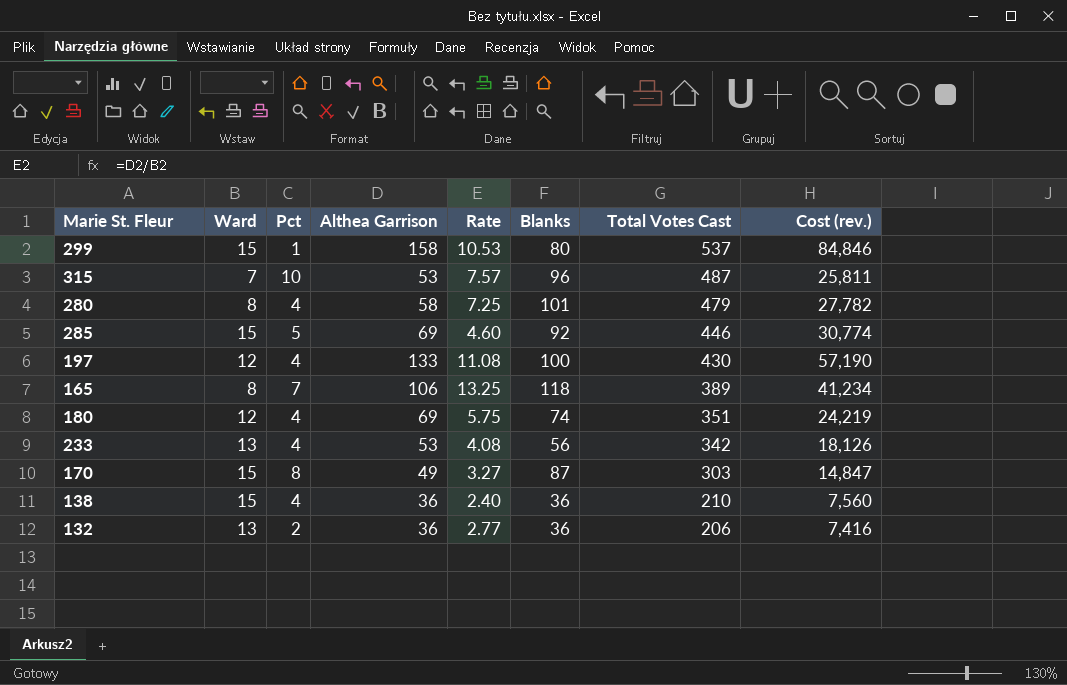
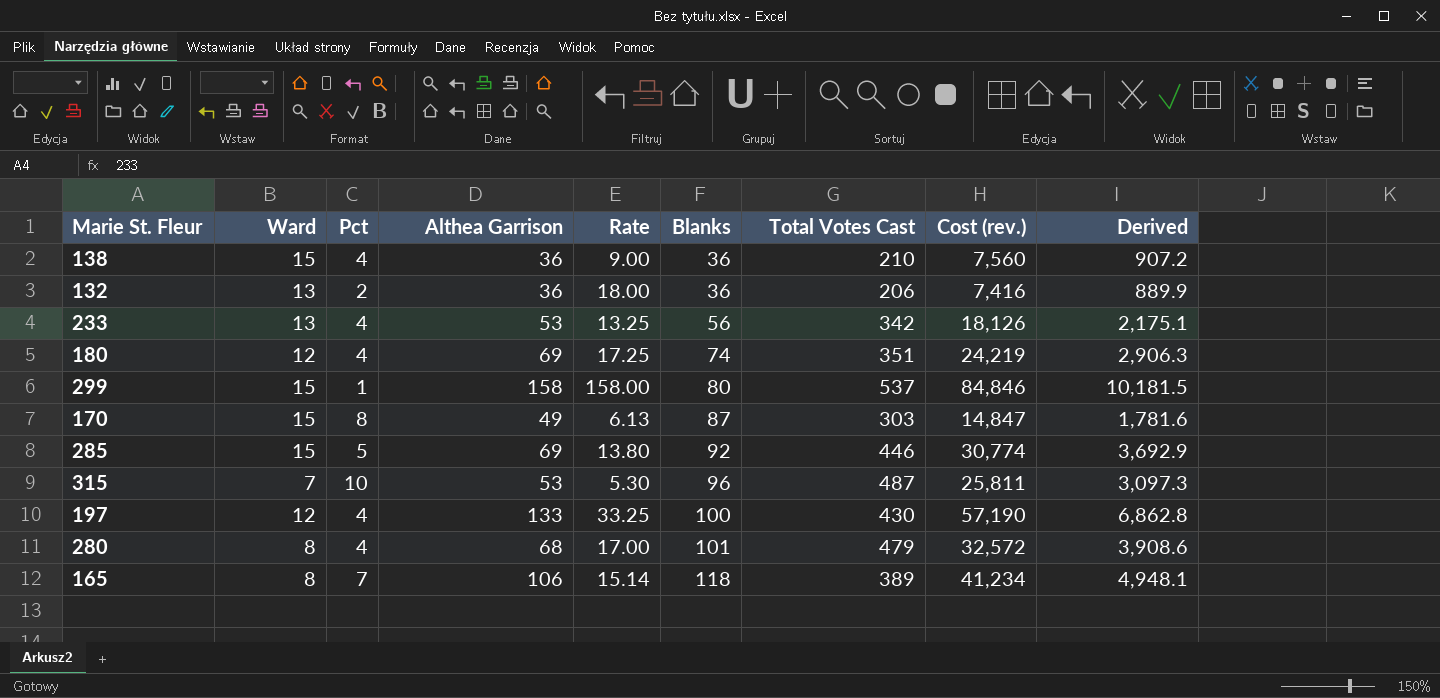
row order: Total Votes Cast descending -> Blanks ascending
column Rate | formula: [Althea Garrison] / [Ward] -> [Althea Garrison] / [Pct]
column Derived | formula: none -> [Cost (rev.)] * 0.12
280 | Althea Garrison: 58 -> 68
280 | Cost (rev.): 27,782 -> 32,572

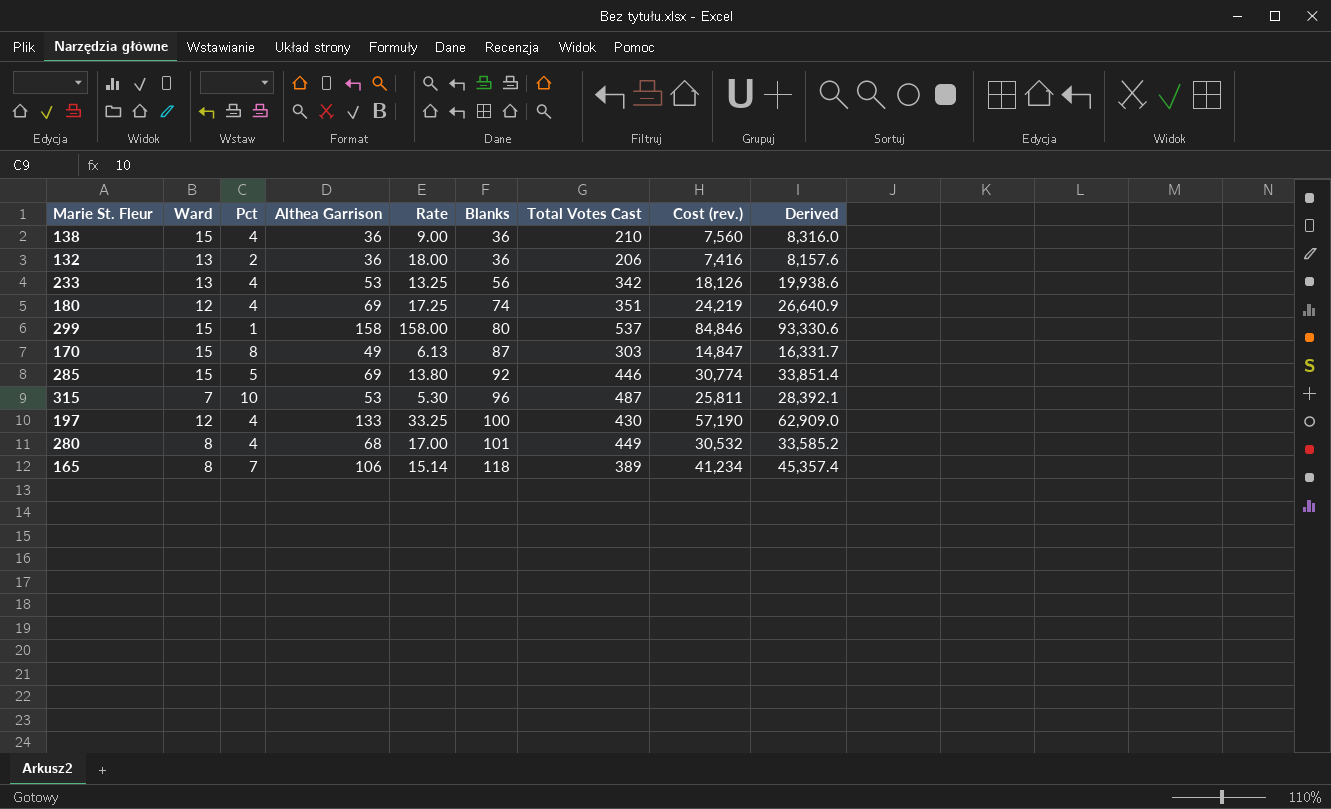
column Derived | formula: [Cost (rev.)] * 0.12 -> [Cost (rev.)] * 1.1
280 | Total Votes Cast: 479 -> 449
280 | Cost (rev.): 32,572 -> 30,532

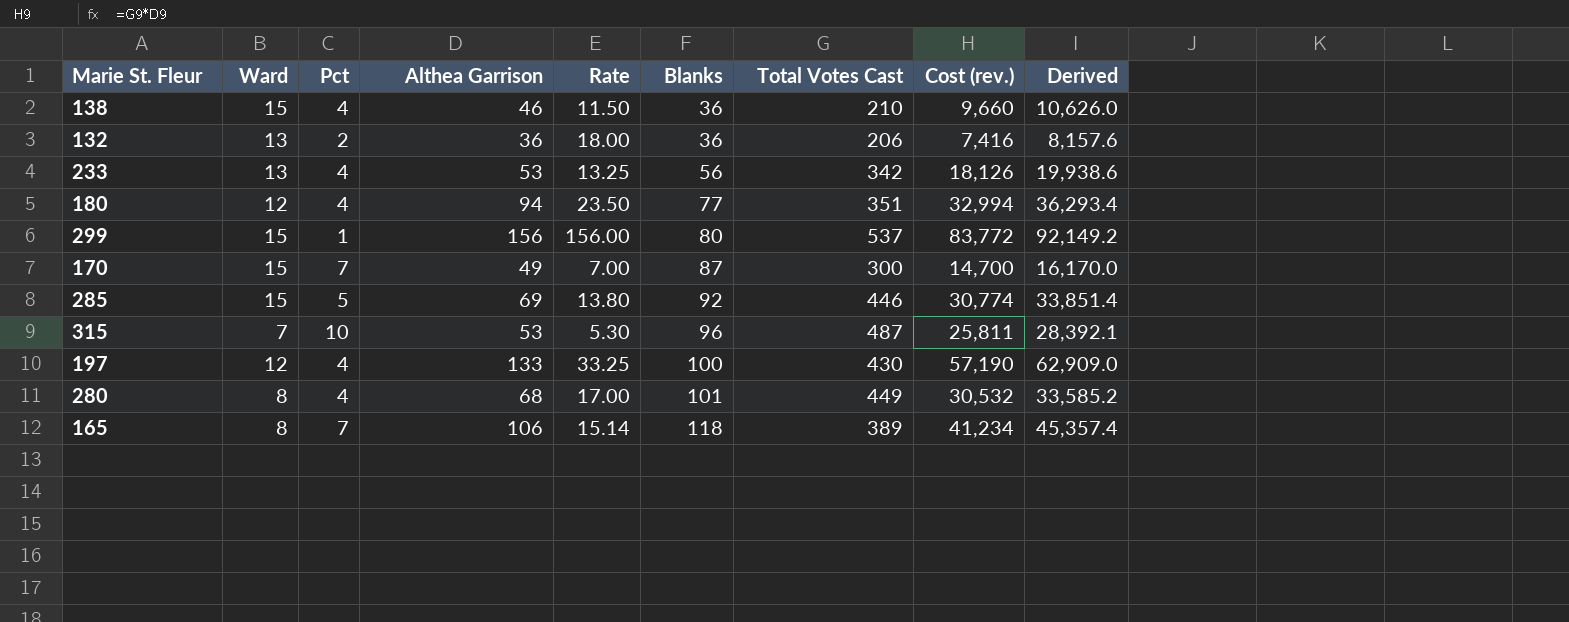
138 | Althea Garrison: 36 -> 46
138 | Rate: 9.00 -> 11.50
138 | Cost (rev.): 7,560 -> 9,660
138 | Derived: 8,316.0 -> 10,626.0
180 | Althea Garrison: 69 -> 94
180 | Rate: 17.25 -> 23.50
180 | Blanks: 74 -> 77
180 | Cost (rev.): 24,219 -> 32,994
180 | Derived: 26,640.9 -> 36,293.4
299 | Althea Garrison: 158 -> 156
299 | Rate: 158.00 -> 156.00
299 | Cost (rev.): 84,846 -> 83,772
299 | Derived: 93,330.6 -> 92,149.2
170 | Pct: 8 -> 7
170 | Rate: 6.13 -> 7.00
170 | Total Votes Cast: 303 -> 300
170 | Cost (rev.): 14,847 -> 14,700
170 | Derived: 16,331.7 -> 16,170.0

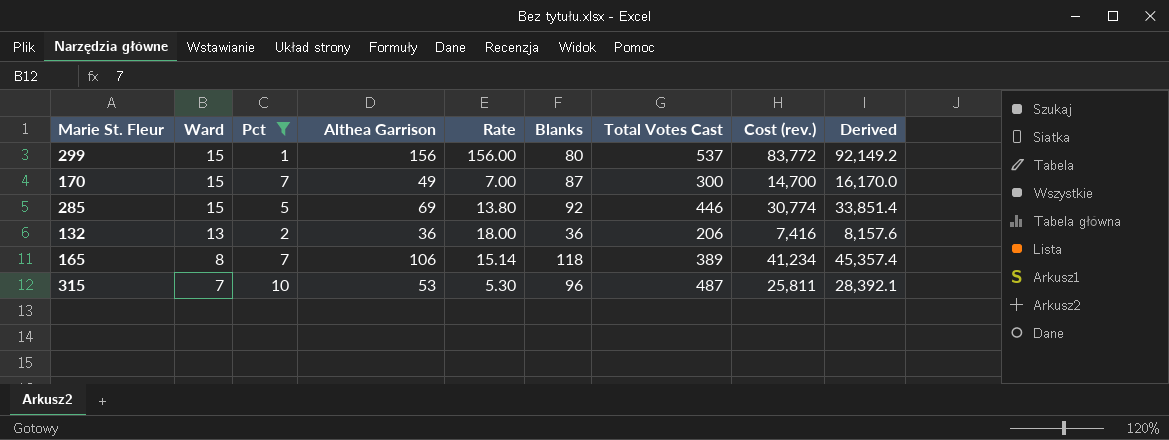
filter: none -> Pct != 4
row order: Blanks ascending -> Ward descending

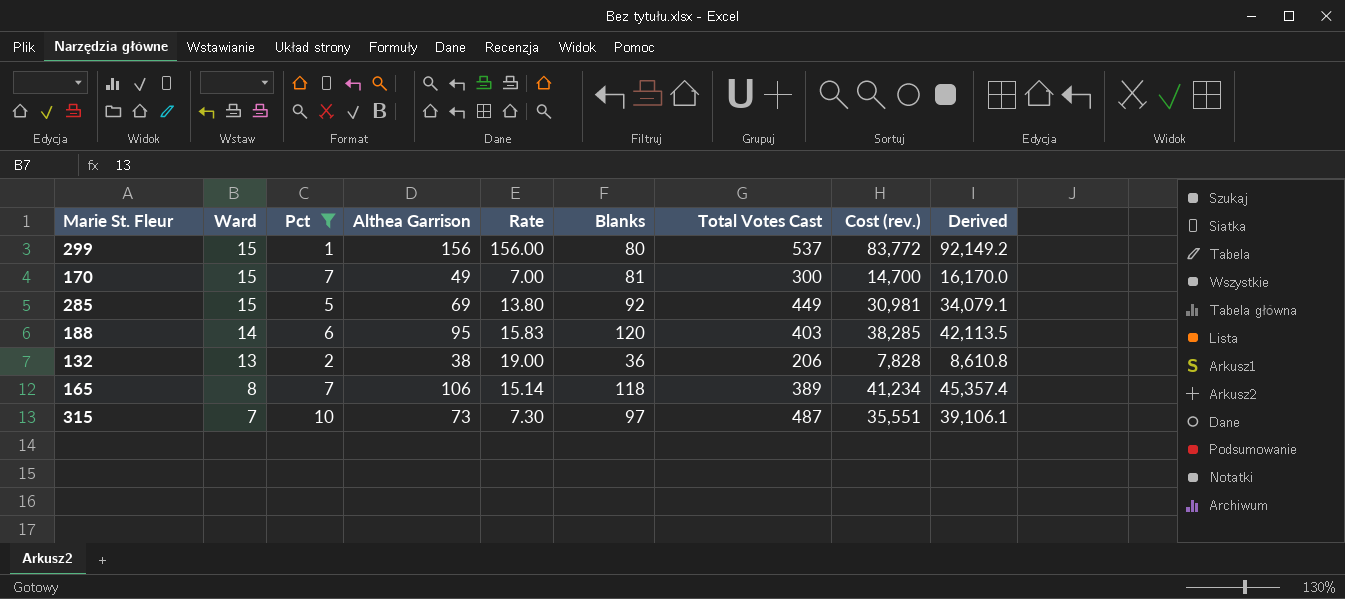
170 | Blanks: 87 -> 81
285 | Total Votes Cast: 446 -> 449
285 | Cost (rev.): 30,774 -> 30,981
285 | Derived: 33,851.4 -> 34,079.1
row 188: none -> 14 | 6 | 95 | 15.83 | 120 | 403 | 38,285 | 42,113.5
132 | Althea Garrison: 36 -> 38
132 | Rate: 18.00 -> 19.00
132 | Cost (rev.): 7,416 -> 7,828
132 | Derived: 8,157.6 -> 8,610.8
315 | Althea Garrison: 53 -> 73
315 | Rate: 5.30 -> 7.30
315 | Blanks: 96 -> 97
315 | Cost (rev.): 25,811 -> 35,551
315 | Derived: 28,392.1 -> 39,106.1

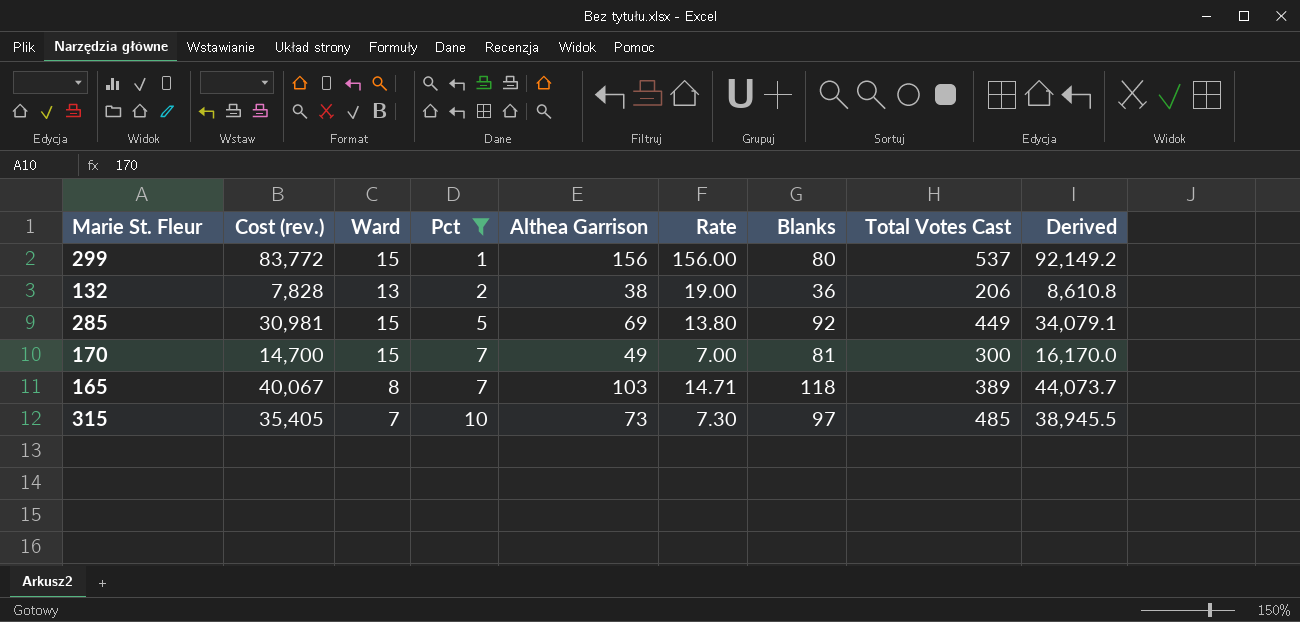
row order: Ward descending -> Pct ascending
column Cost (rev.) | position: 8 -> 2
row 188: 14 | 6 | 95 | 15.83 | 120 | 403 | 38,285 | 42,113.5 -> none
165 | Cost (rev.): 41,234 -> 40,067
165 | Althea Garrison: 106 -> 103
165 | Rate: 15.14 -> 14.71
165 | Derived: 45,357.4 -> 44,073.7
315 | Cost (rev.): 35,551 -> 35,405
315 | Total Votes Cast: 487 -> 485
315 | Derived: 39,106.1 -> 38,945.5

